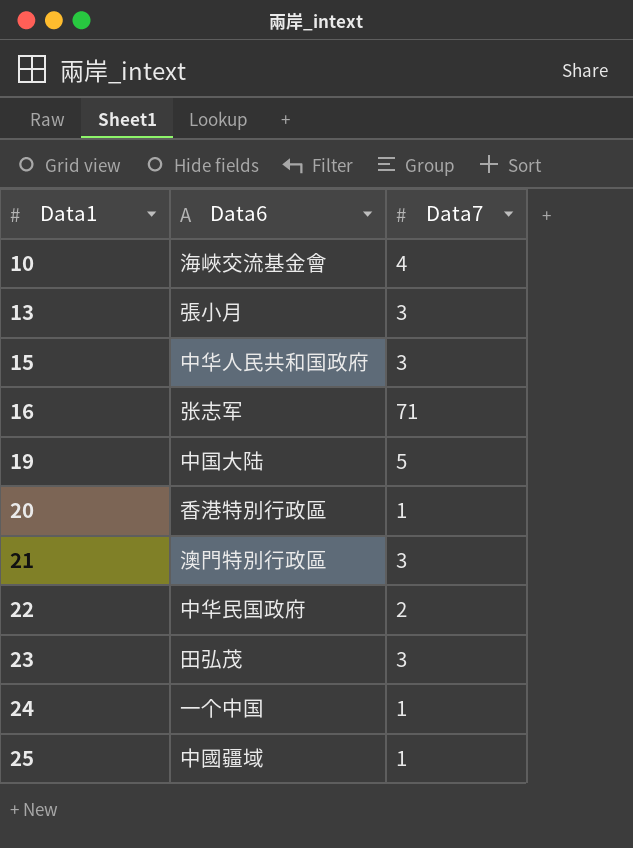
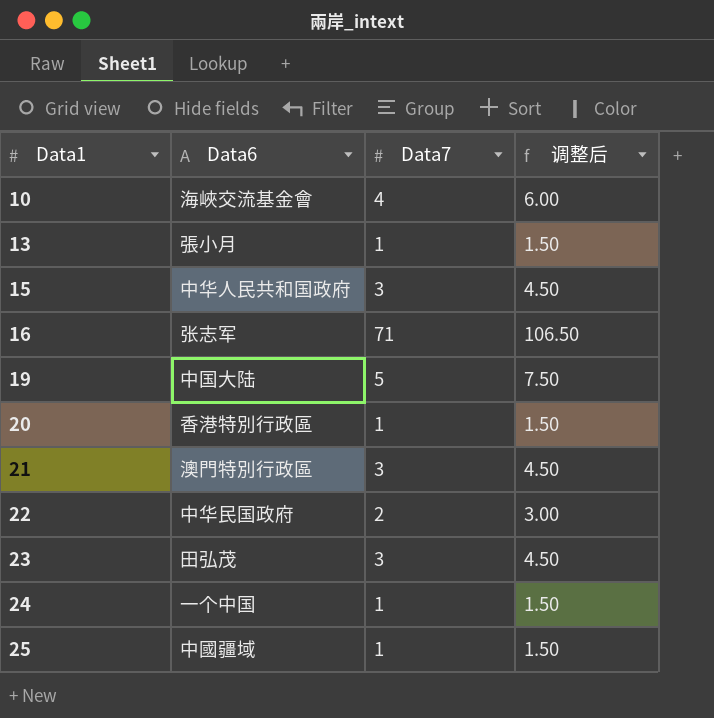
column 调整后 | formula: none -> [Data7] * 1.5
13 | Data7: 3 -> 1

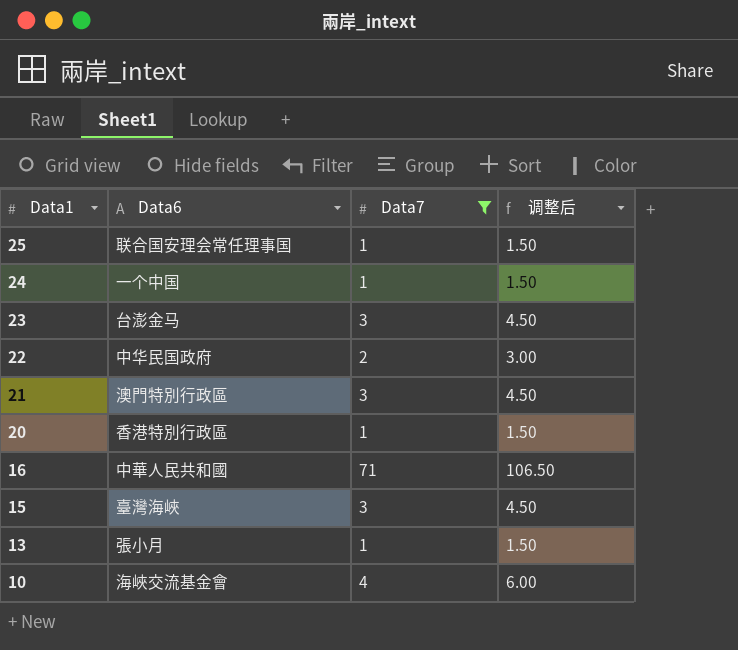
filter: none -> Data7 != 5
row order: Data1 ascending -> Data1 descending
25 | Data6: 中國疆域 -> 联合国安理会常任理事国
23 | Data6: 田弘茂 -> 台澎金马
16 | Data6: 张志军 -> 中華人民共和國
15 | Data6: 中华人民共和国政府 -> 臺灣海峽

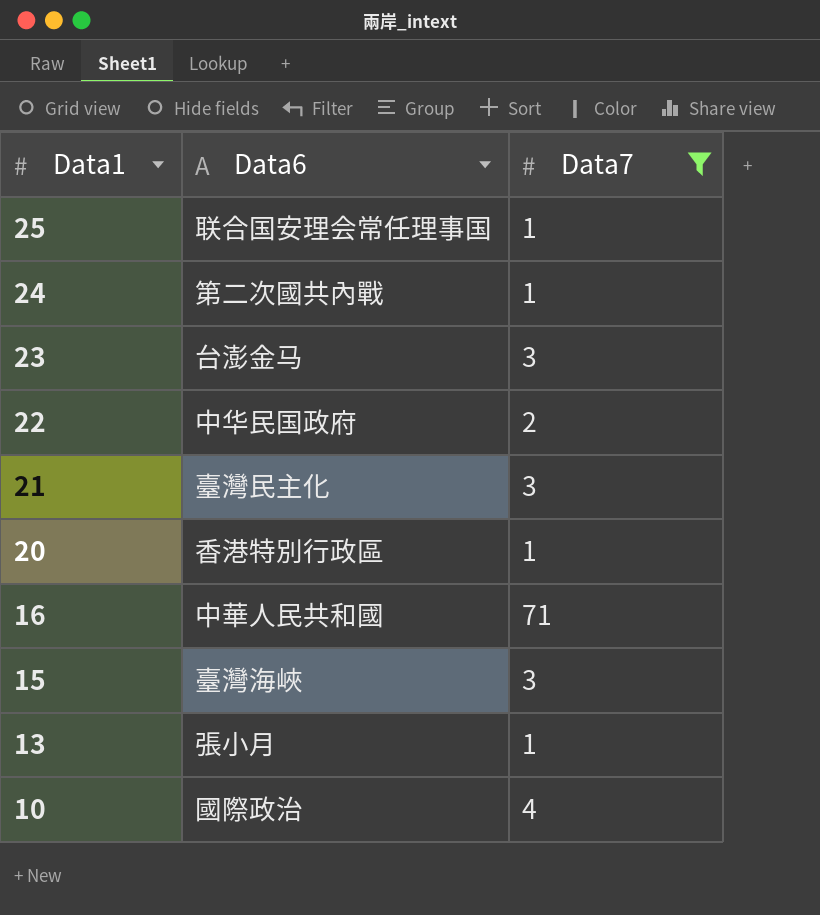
column 调整后 | formula: [Data7] * 1.5 -> none
24 | Data6: 一个中国 -> 第二次國共內戰
21 | Data6: 澳門特別行政區 -> 臺灣民主化
10 | Data6: 海峽交流基金會 -> 國際政治

